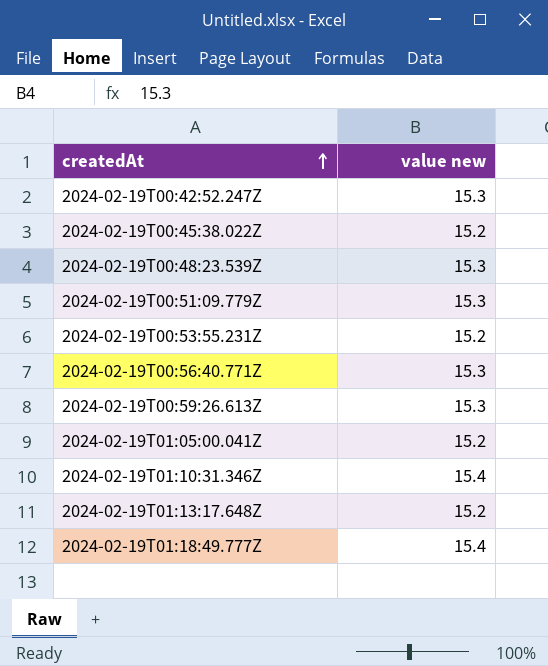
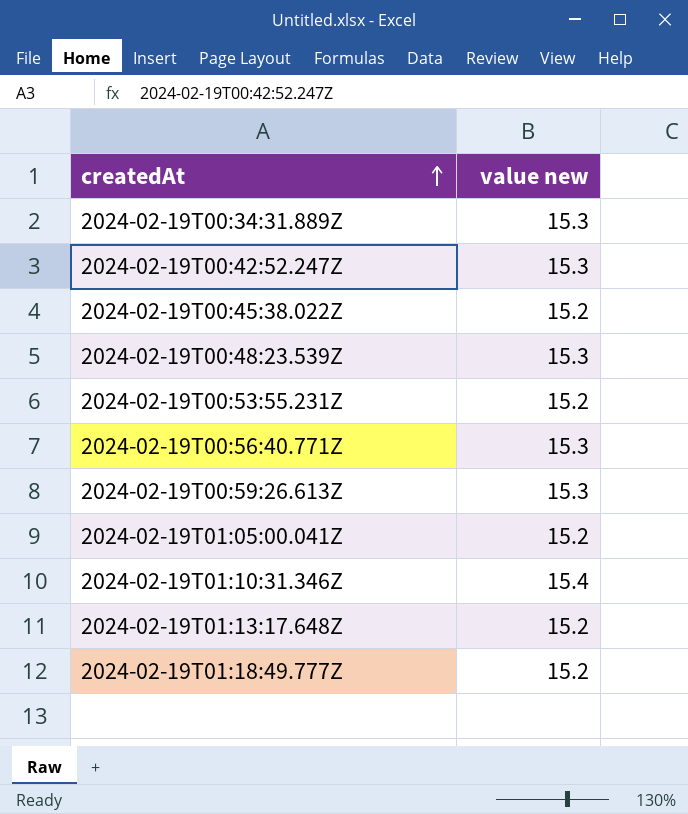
row 2024-02-19T00:51:09.779Z: 15.3 -> none
row 2024-02-19T00:34:31.889Z: none -> 15.3
2024-02-19T01:18:49.777Z | value new: 15.4 -> 15.2

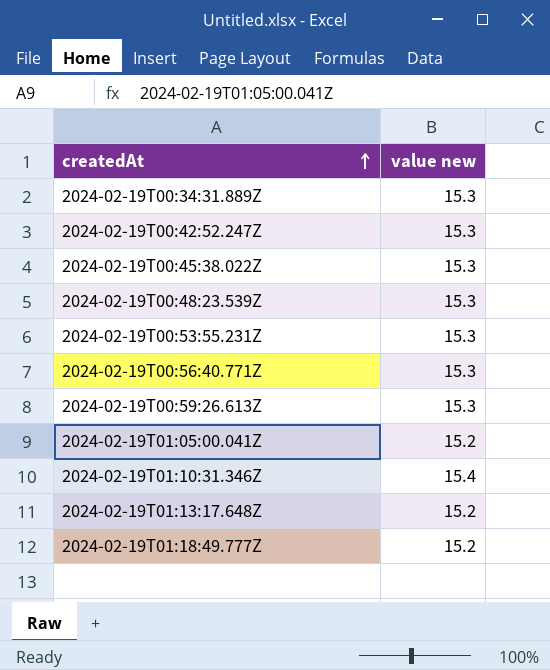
2024-02-19T00:45:38.022Z | value new: 15.2 -> 15.3
2024-02-19T00:53:55.231Z | value new: 15.2 -> 15.3

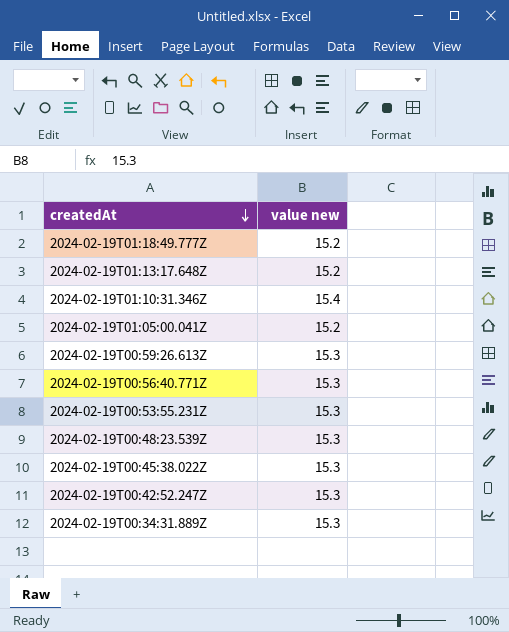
row order: createdAt ascending -> createdAt descending

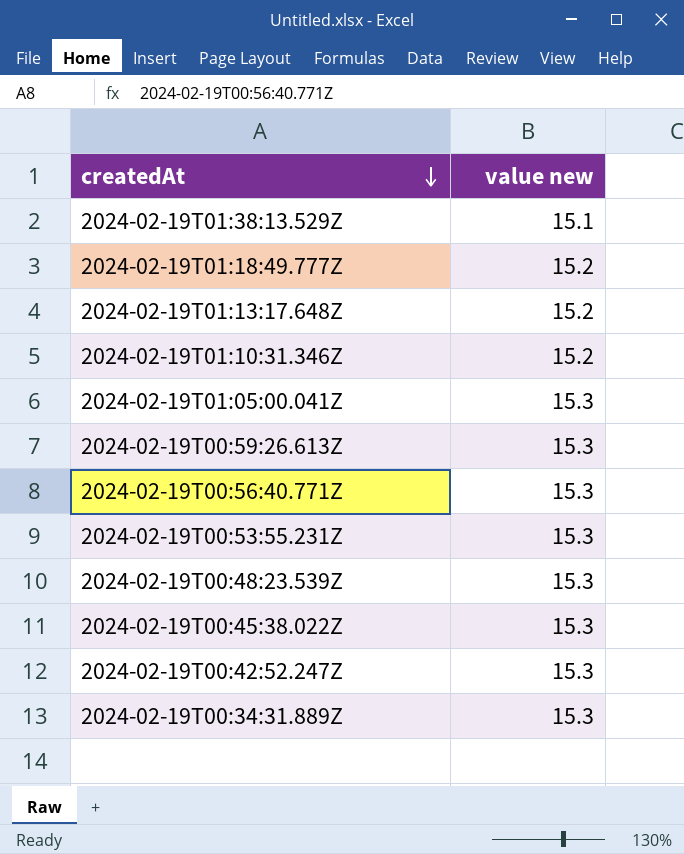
row 2024-02-19T01:38:13.529Z: none -> 15.1
2024-02-19T01:10:31.346Z | value new: 15.4 -> 15.2
2024-02-19T01:05:00.041Z | value new: 15.2 -> 15.3

